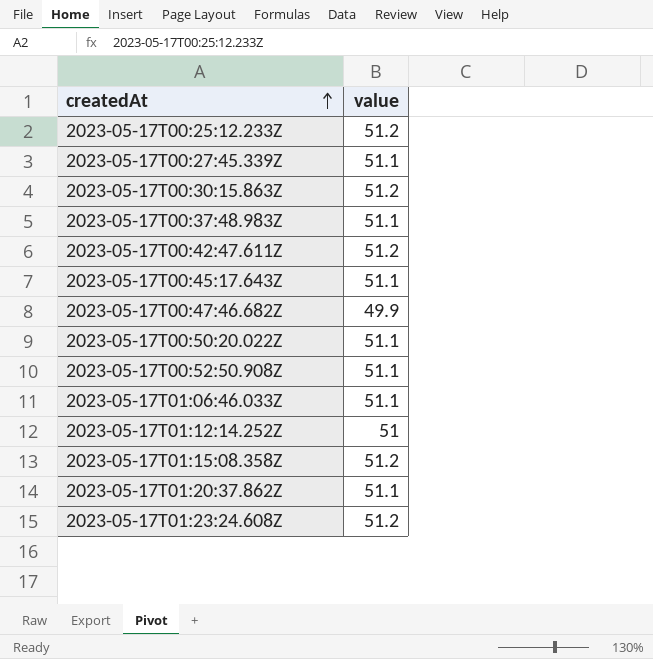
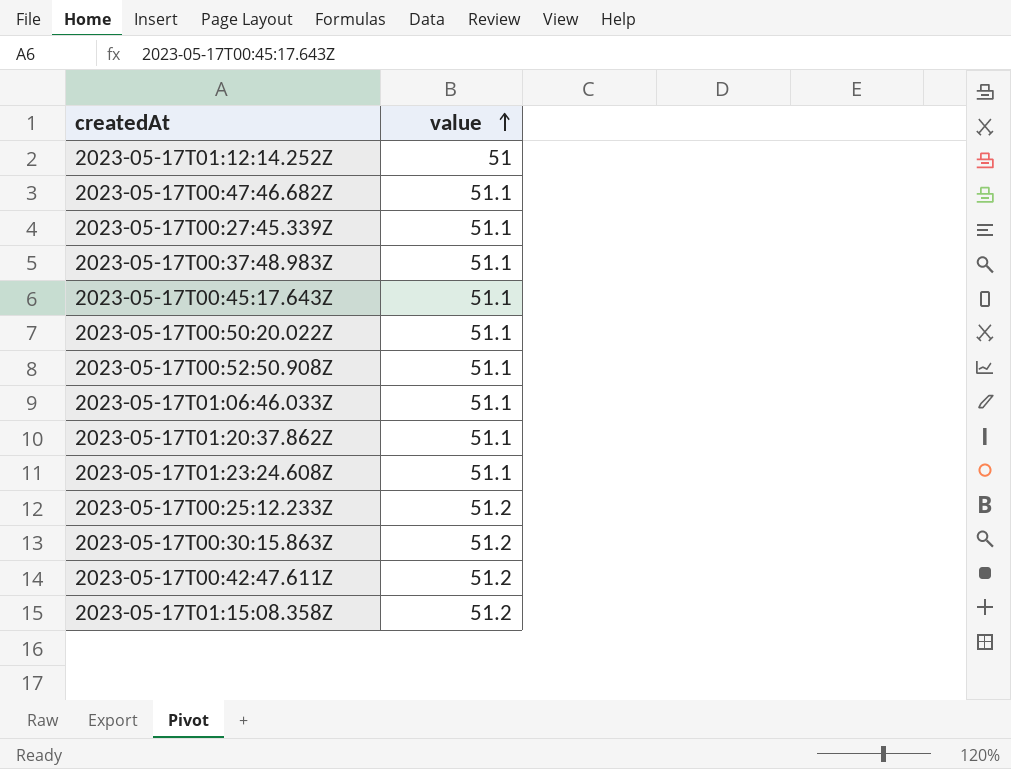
row order: createdAt ascending -> value ascending
2023-05-17T00:47:46.682Z | value: 49.9 -> 51.1
2023-05-17T01:23:24.608Z | value: 51.2 -> 51.1

